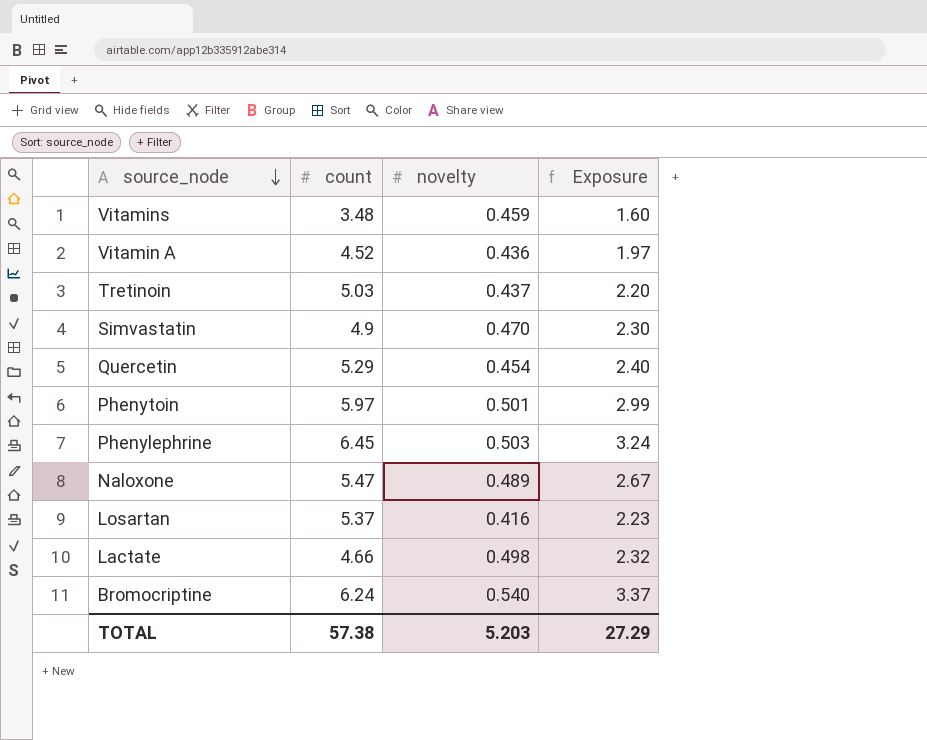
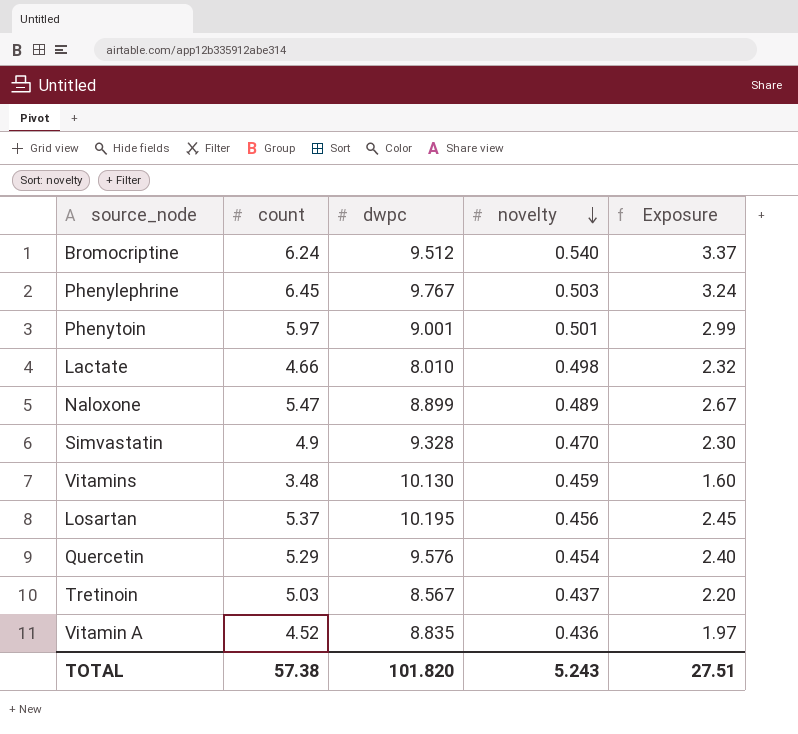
row order: source_node descending -> novelty descending
column dwpc | position: none -> 3
Losartan | novelty: 0.416 -> 0.456
Losartan | Exposure: 2.23 -> 2.45
TOTAL | novelty: 5.203 -> 5.243
TOTAL | Exposure: 27.29 -> 27.51

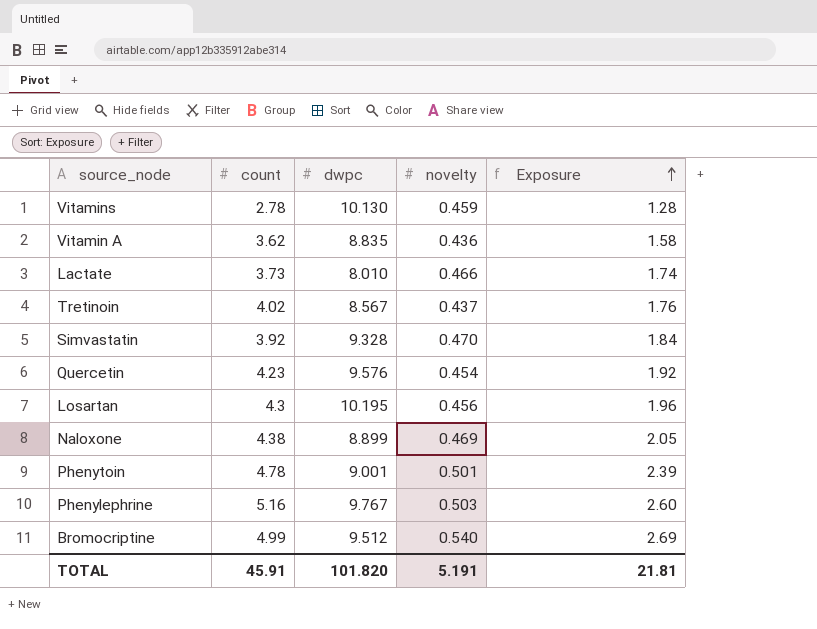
row order: novelty descending -> Exposure ascending
Vitamins | count: 3.48 -> 2.78
Vitamins | Exposure: 1.60 -> 1.28
Vitamin A | count: 4.52 -> 3.62
Vitamin A | Exposure: 1.97 -> 1.58
Lactate | count: 4.66 -> 3.73
Lactate | novelty: 0.498 -> 0.466
Lactate | Exposure: 2.32 -> 1.74
Tretinoin | count: 5.03 -> 4.02
Tretinoin | Exposure: 2.20 -> 1.76
Simvastatin | count: 4.9 -> 3.92
Simvastatin | Exposure: 2.30 -> 1.84
Quercetin | count: 5.29 -> 4.23
Quercetin | Exposure: 2.40 -> 1.92
Losartan | count: 5.37 -> 4.3
Losartan | Exposure: 2.45 -> 1.96
Naloxone | count: 5.47 -> 4.38
Naloxone | novelty: 0.489 -> 0.469
Naloxone | Exposure: 2.67 -> 2.05
Phenytoin | count: 5.97 -> 4.78
Phenytoin | Exposure: 2.99 -> 2.39
Phenylephrine | count: 6.45 -> 5.16
Phenylephrine | Exposure: 3.24 -> 2.60
Bromocriptine | count: 6.24 -> 4.99
Bromocriptine | Exposure: 3.37 -> 2.69
TOTAL | count: 57.38 -> 45.91
TOTAL | novelty: 5.243 -> 5.191
TOTAL | Exposure: 27.51 -> 21.81

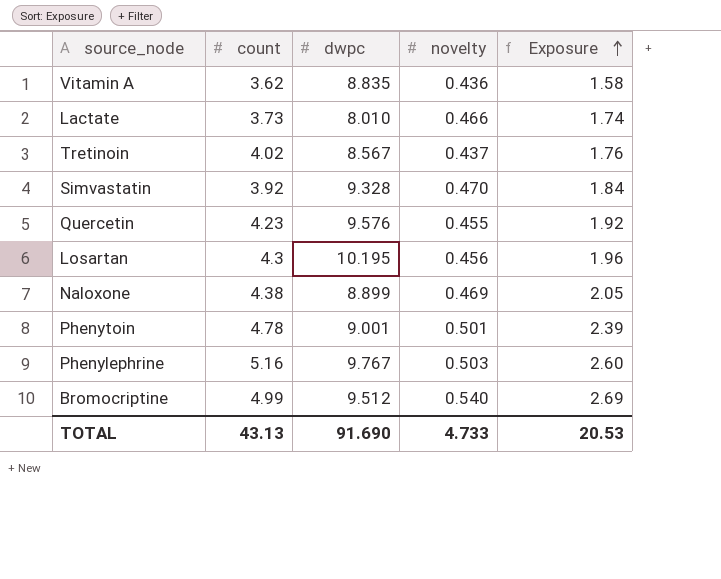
row Vitamins: 2.78 | 10.130 | 0.459 | 1.28 -> none
Quercetin | novelty: 0.454 -> 0.455
TOTAL | count: 45.91 -> 43.13
TOTAL | dwpc: 101.820 -> 91.690
TOTAL | novelty: 5.191 -> 4.733
TOTAL | Exposure: 21.81 -> 20.53

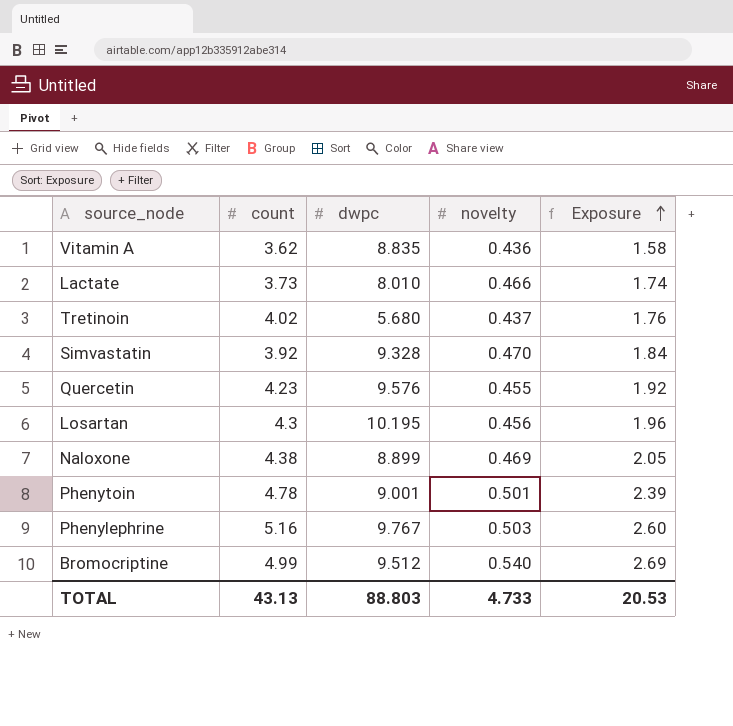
Tretinoin | dwpc: 8.567 -> 5.680
TOTAL | dwpc: 91.690 -> 88.803

